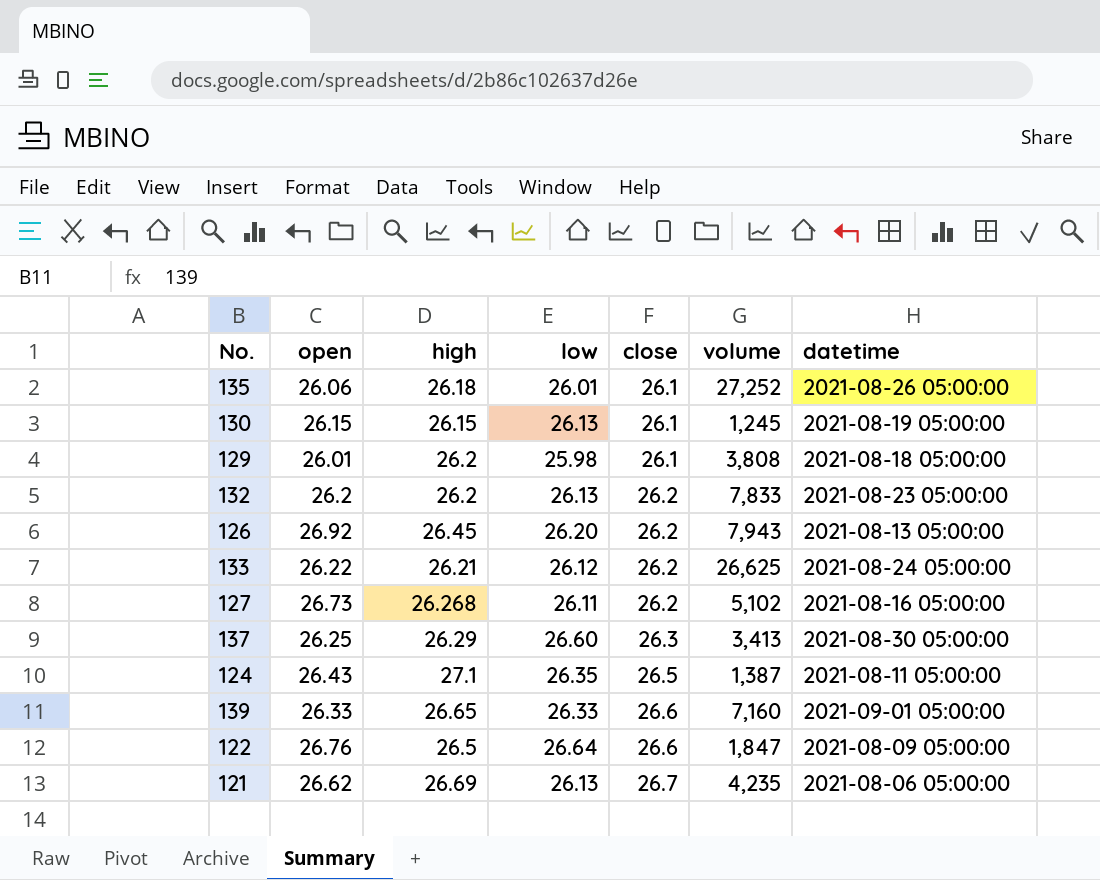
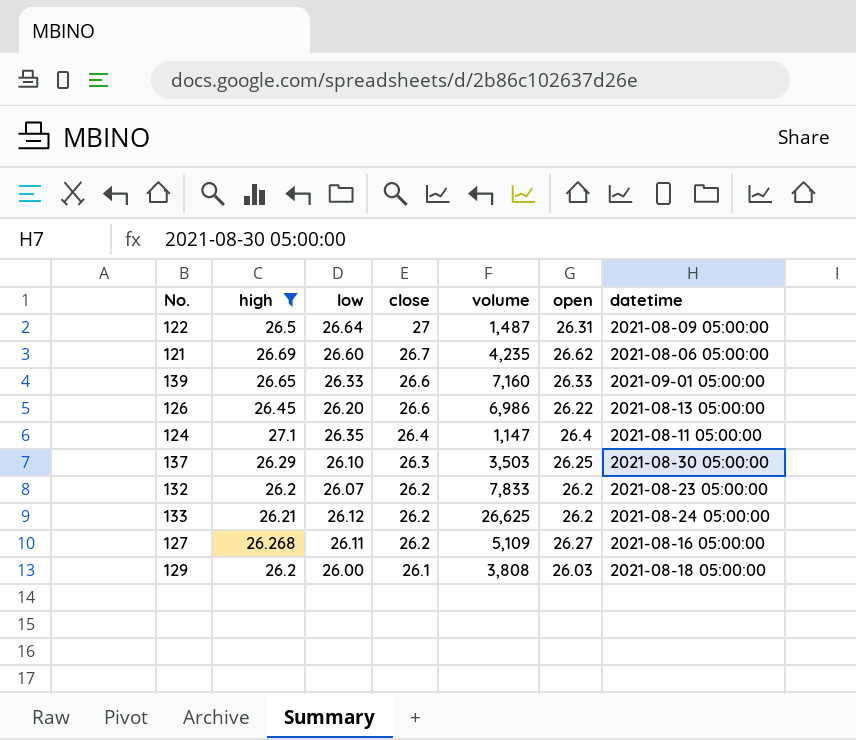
filter: none -> high >= 26.2
row order: close ascending -> close descending
column open | position: 2 -> 6
122 | close: 26.6 -> 27
122 | volume: 1,847 -> 1,487
122 | open: 26.76 -> 26.31
121 | low: 26.13 -> 26.60
126 | close: 26.2 -> 26.6
126 | volume: 7,943 -> 6,986
126 | open: 26.92 -> 26.22
124 | close: 26.5 -> 26.4
124 | volume: 1,387 -> 1,147
124 | open: 26.43 -> 26.4
137 | low: 26.60 -> 26.10
137 | volume: 3,413 -> 3,503
132 | low: 26.13 -> 26.07
133 | open: 26.22 -> 26.2
127 | volume: 5,102 -> 5,109
127 | open: 26.73 -> 26.27
129 | low: 25.98 -> 26.00
129 | open: 26.01 -> 26.03

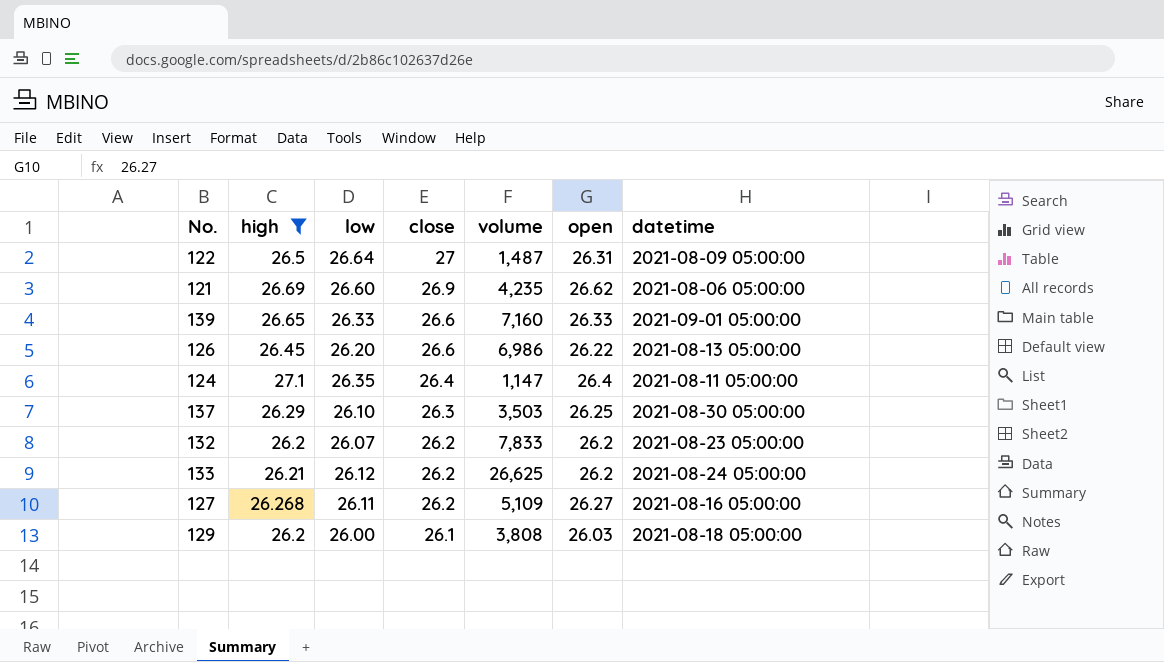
121 | close: 26.7 -> 26.9

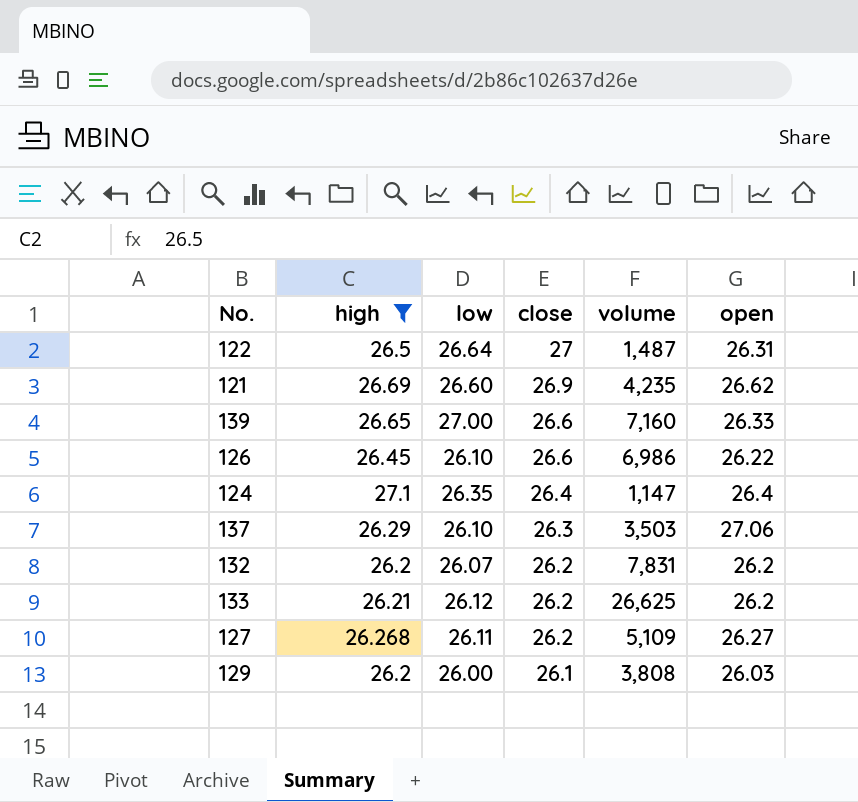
column datetime | position: 7 -> none
139 | low: 26.33 -> 27.00
126 | low: 26.20 -> 26.10
137 | open: 26.25 -> 27.06
132 | volume: 7,833 -> 7,831

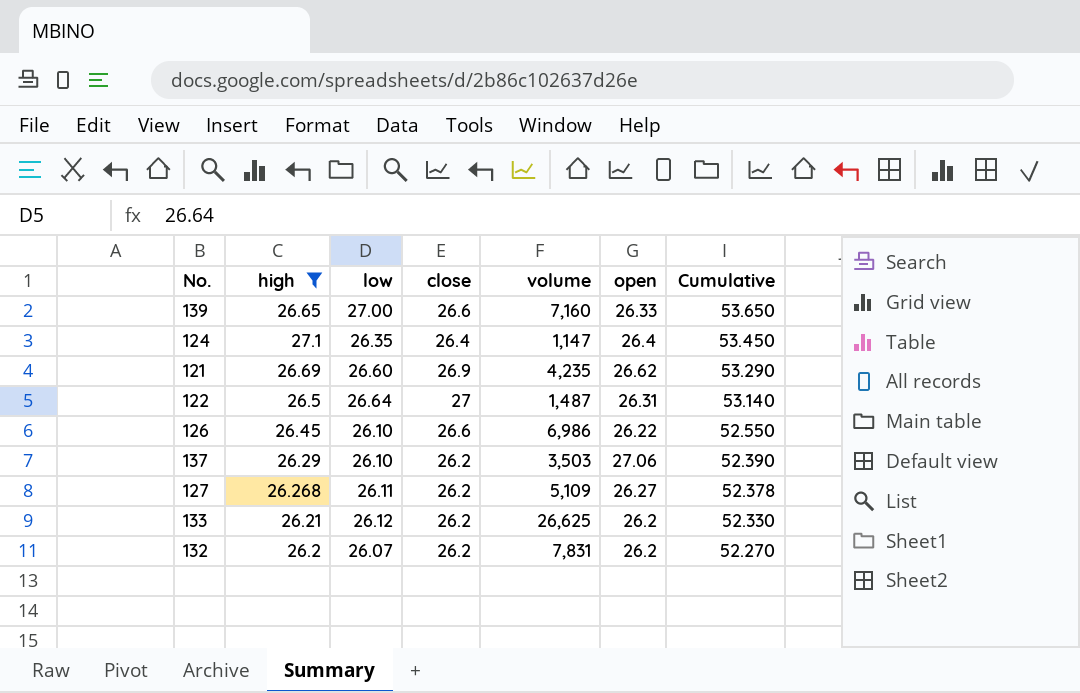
row order: close descending -> Cumulative descending
column Cumulative | formula: none -> [high] + [low]
row 129: 26.2 | 26.00 | 26.1 | 3,808 | 26.03 -> none
137 | close: 26.3 -> 26.2

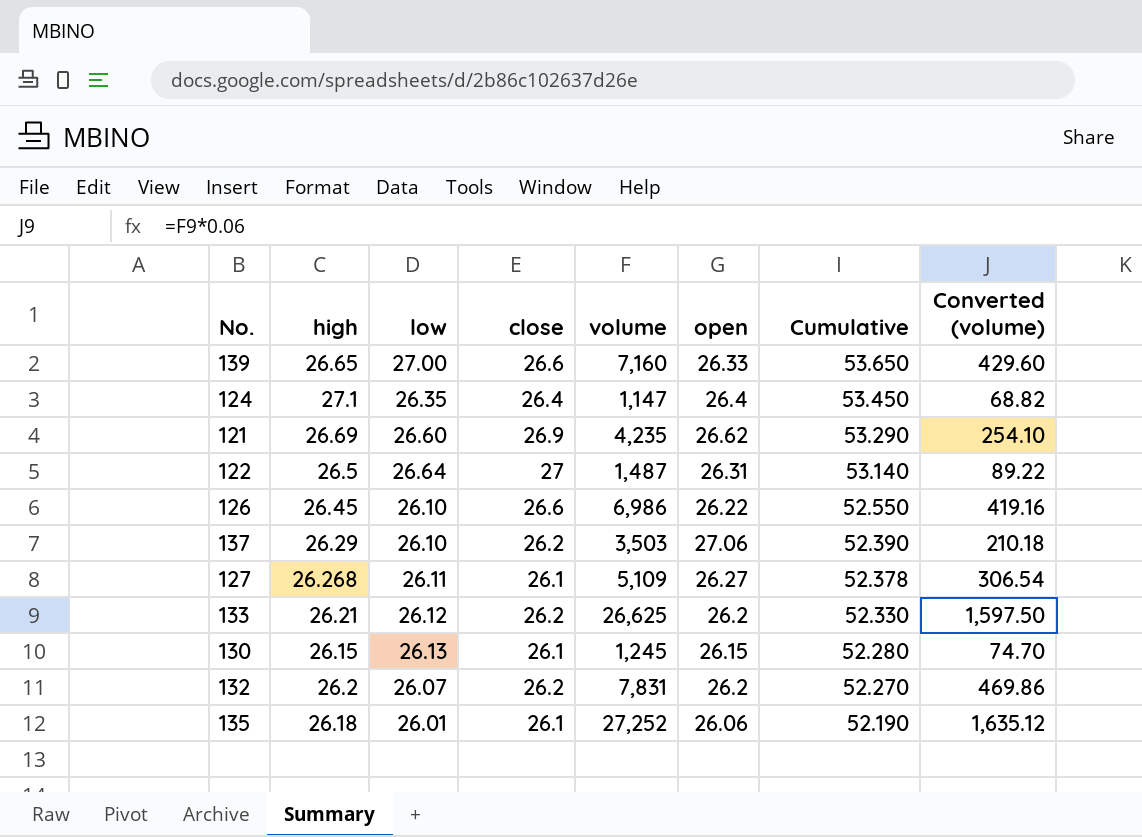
filter: high >= 26.2 -> none
column Converted (volume) | formula: none -> [volume] * 0.06
127 | close: 26.2 -> 26.1

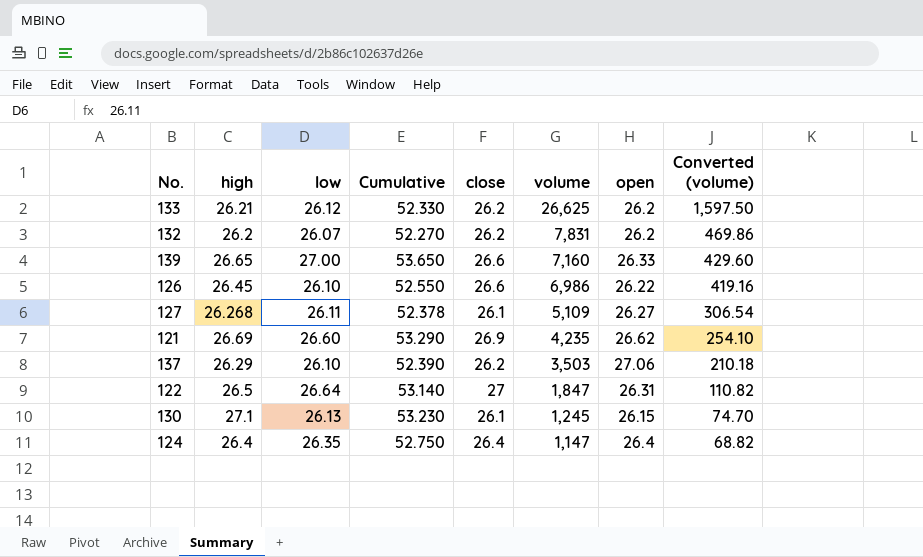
row order: Cumulative descending -> volume descending
column Cumulative | position: 7 -> 4
row 135: 26.18 | 26.01 | 26.1 | 27,252 | 26.06 | 52.190 | 1,635.12 -> none
122 | volume: 1,487 -> 1,847
122 | Converted (volume): 89.22 -> 110.82
130 | high: 26.15 -> 27.1
130 | Cumulative: 52.280 -> 53.230
124 | high: 27.1 -> 26.4
124 | Cumulative: 53.450 -> 52.750

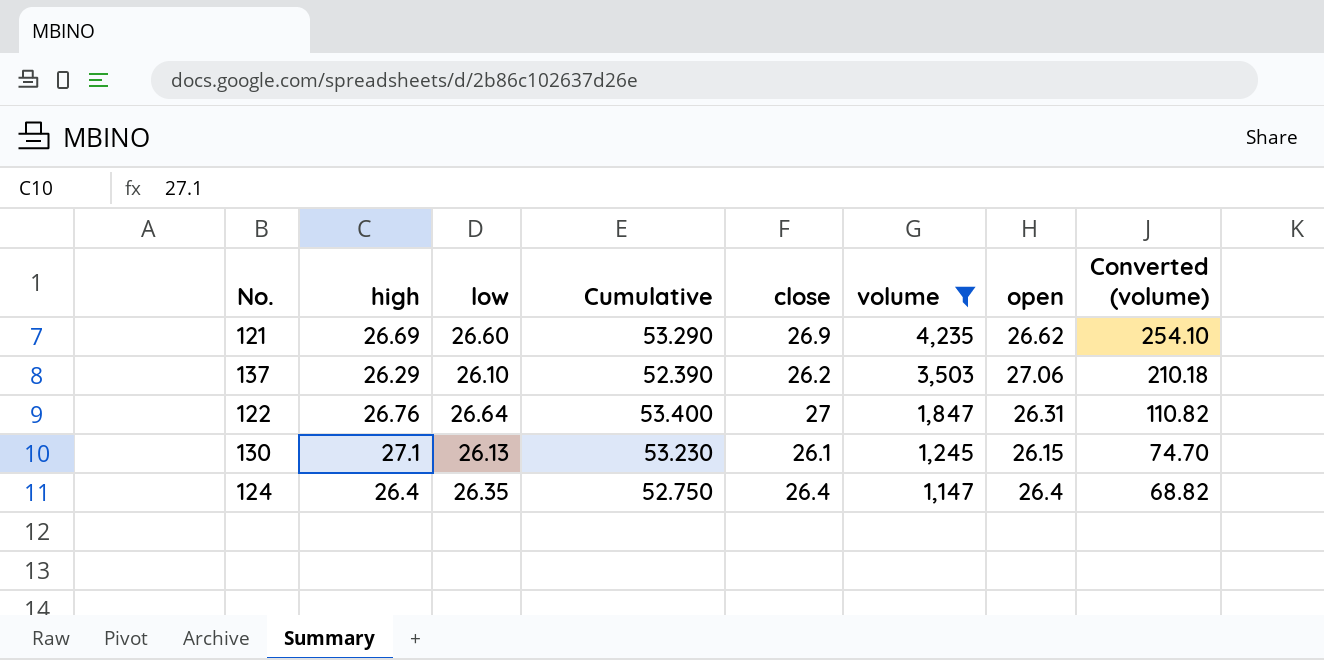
filter: none -> volume <= 4,235
122 | high: 26.5 -> 26.76
122 | Cumulative: 53.140 -> 53.400

